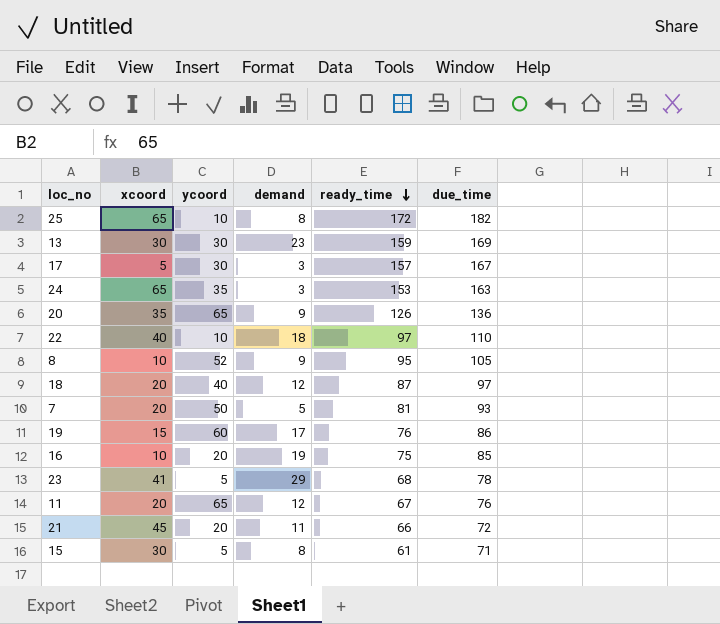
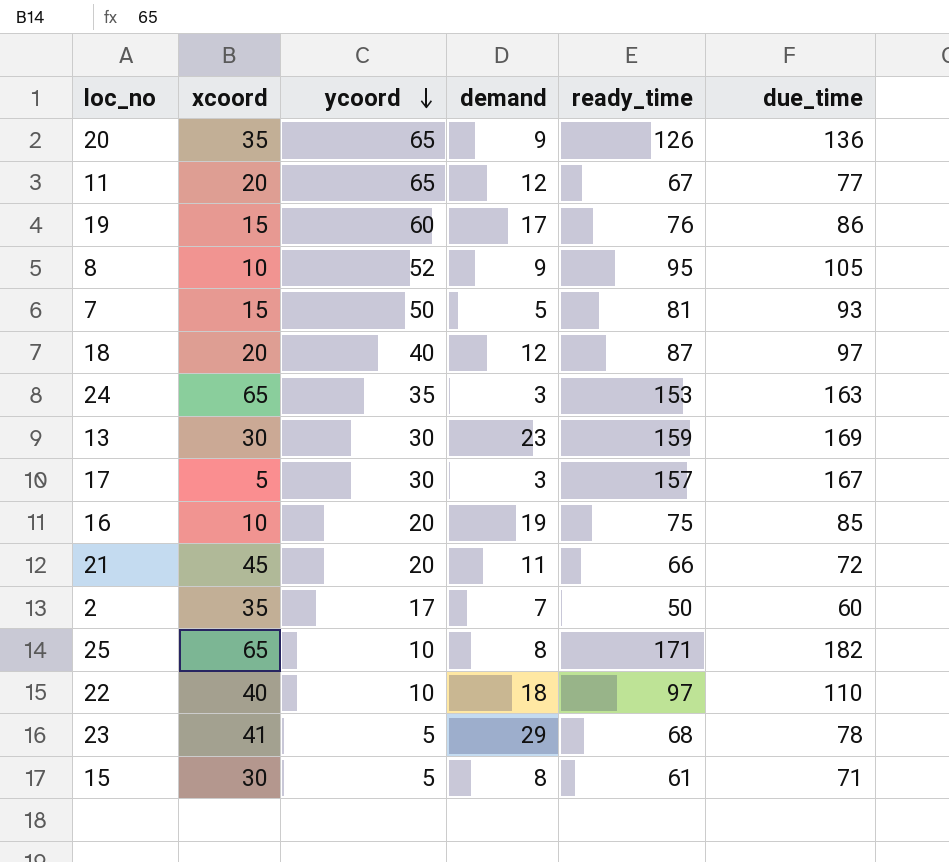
row order: ready_time descending -> ycoord descending
11 | due_time: 76 -> 77
7 | xcoord: 20 -> 15
row 2: none -> 35 | 17 | 7 | 50 | 60
25 | ready_time: 172 -> 171

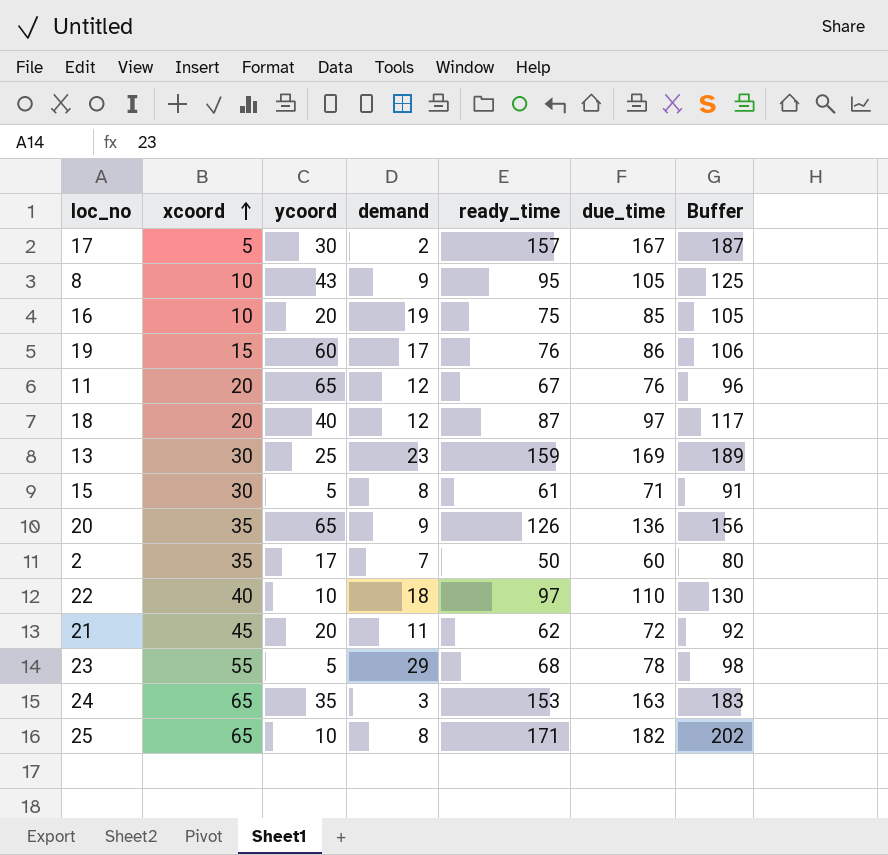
row order: ycoord descending -> xcoord ascending
column Buffer | formula: none -> [due_time] + 20
row 7: 15 | 50 | 5 | 81 | 93 -> none
17 | demand: 3 -> 2
8 | ycoord: 52 -> 43
11 | due_time: 77 -> 76
13 | ycoord: 30 -> 25
21 | ready_time: 66 -> 62
23 | xcoord: 41 -> 55

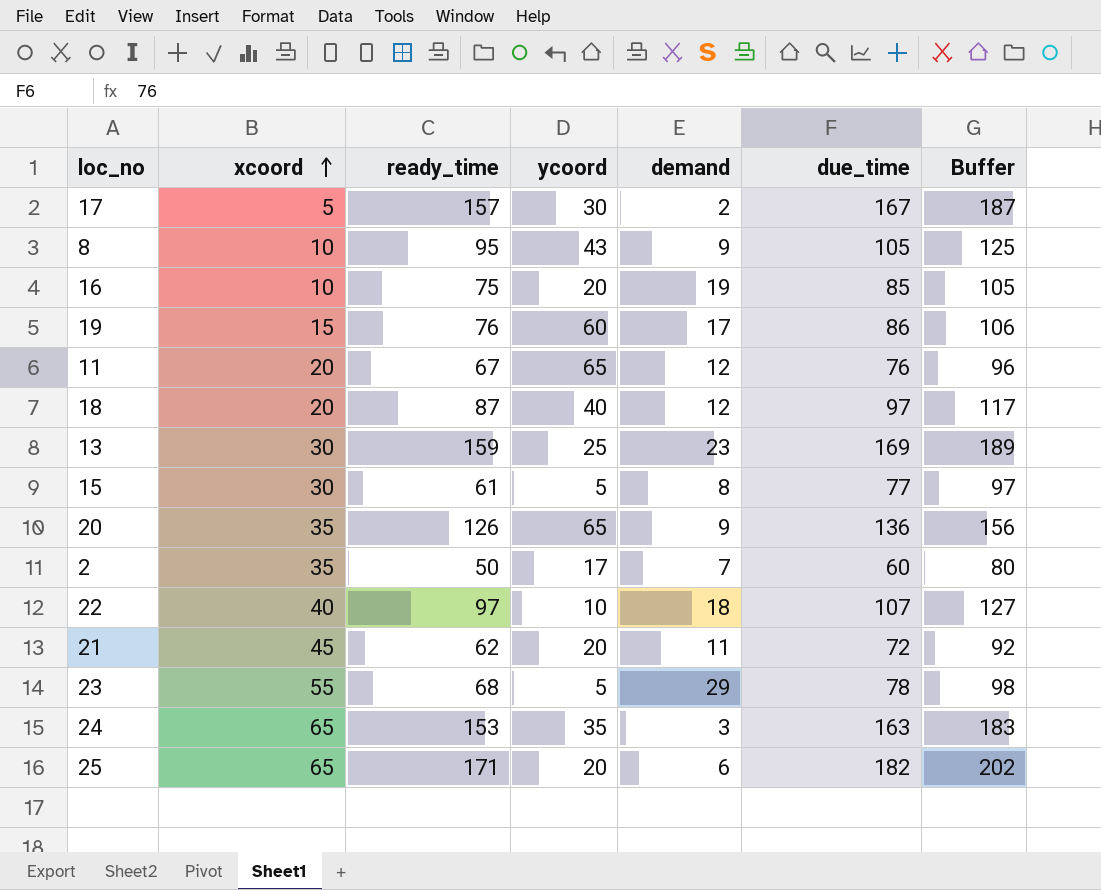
column ready_time | position: 5 -> 3
15 | due_time: 71 -> 77
15 | Buffer: 91 -> 97
22 | due_time: 110 -> 107
22 | Buffer: 130 -> 127
25 | ycoord: 10 -> 20
25 | demand: 8 -> 6

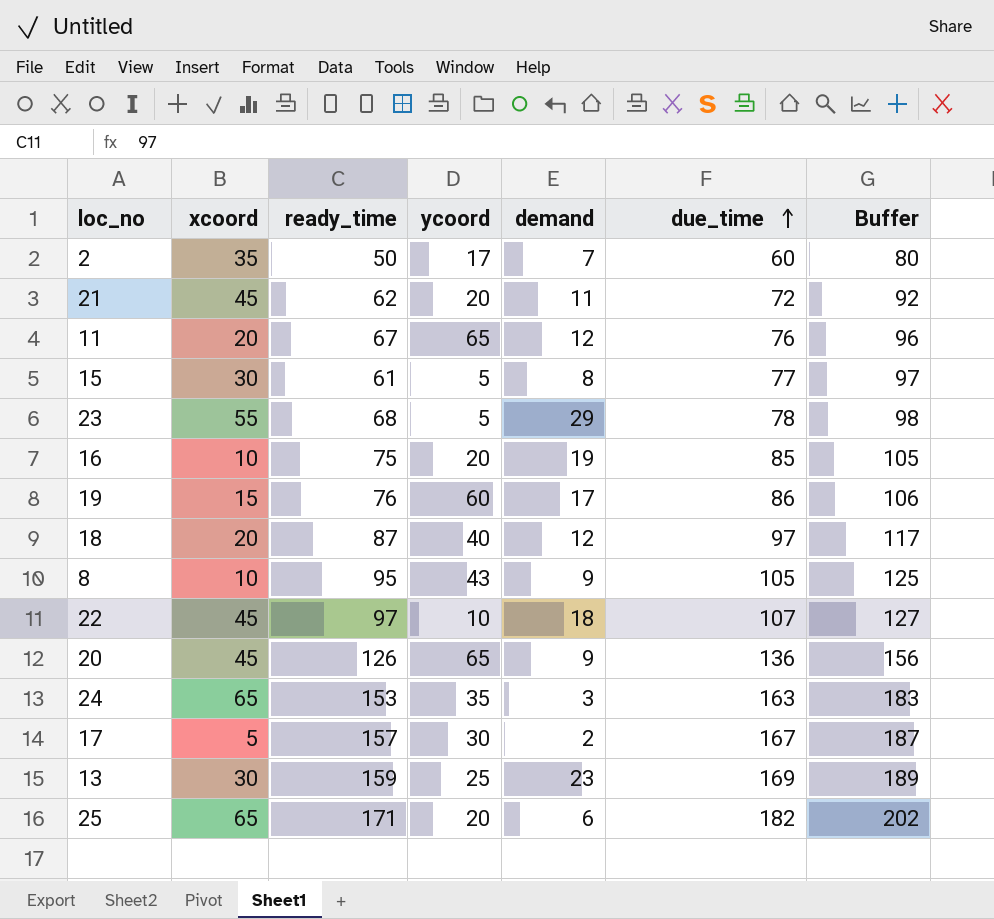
row order: xcoord ascending -> due_time ascending
22 | xcoord: 40 -> 45
20 | xcoord: 35 -> 45

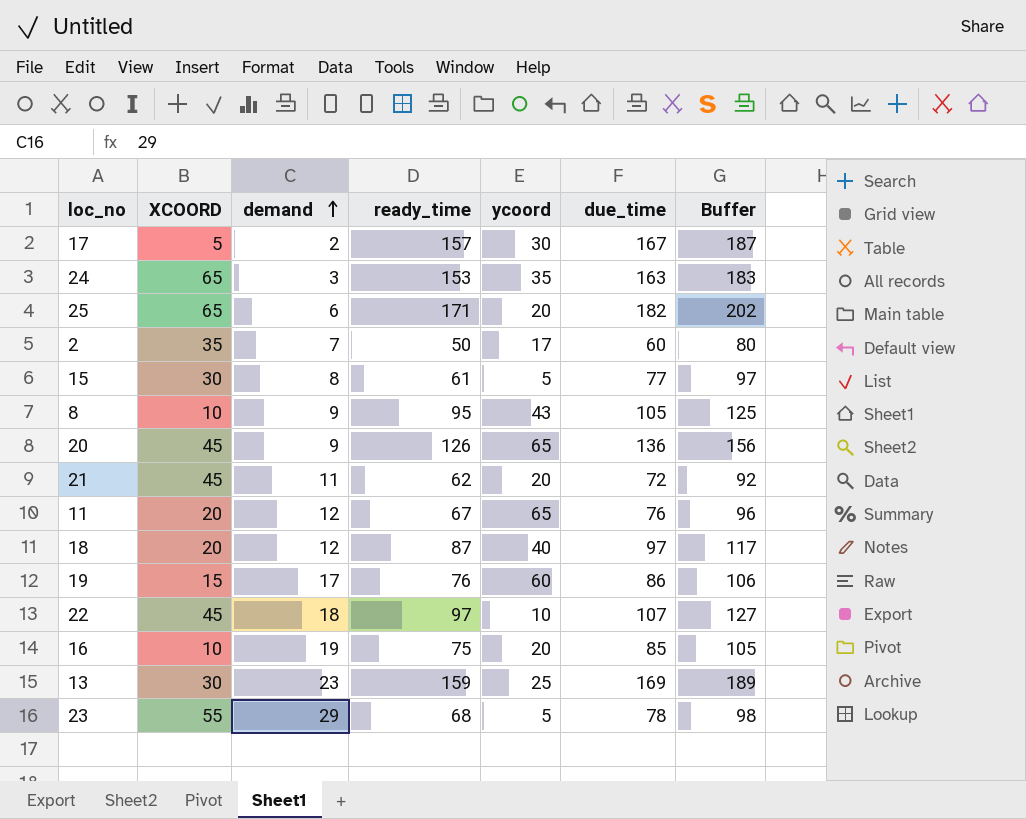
row order: due_time ascending -> demand ascending
column name: xcoord -> XCOORD
column demand | position: 5 -> 3

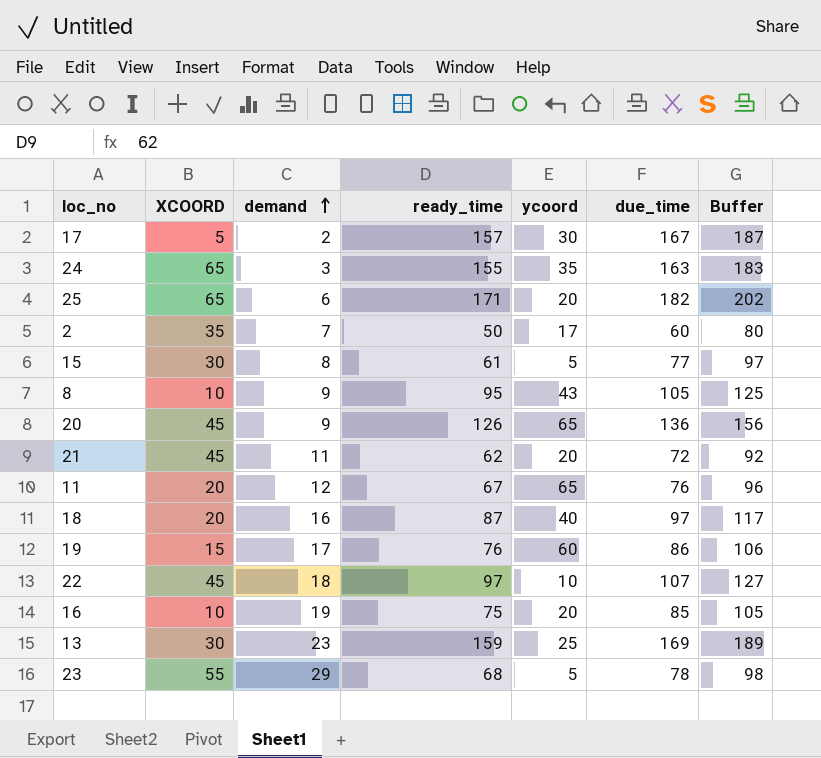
24 | ready_time: 153 -> 155
18 | demand: 12 -> 16

